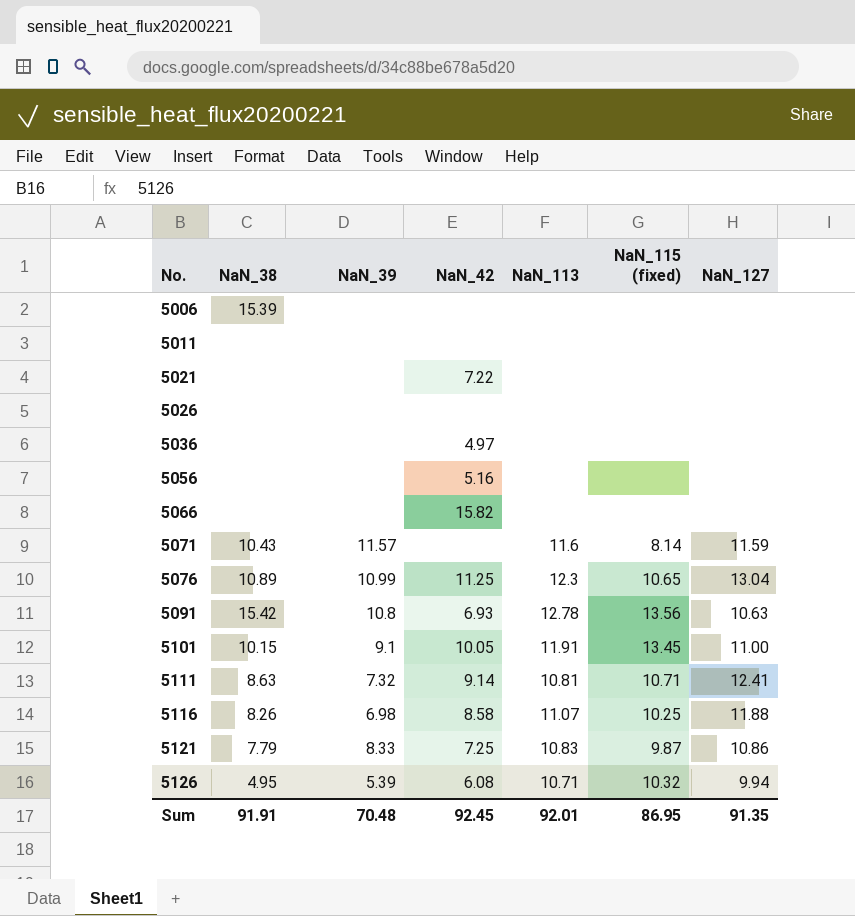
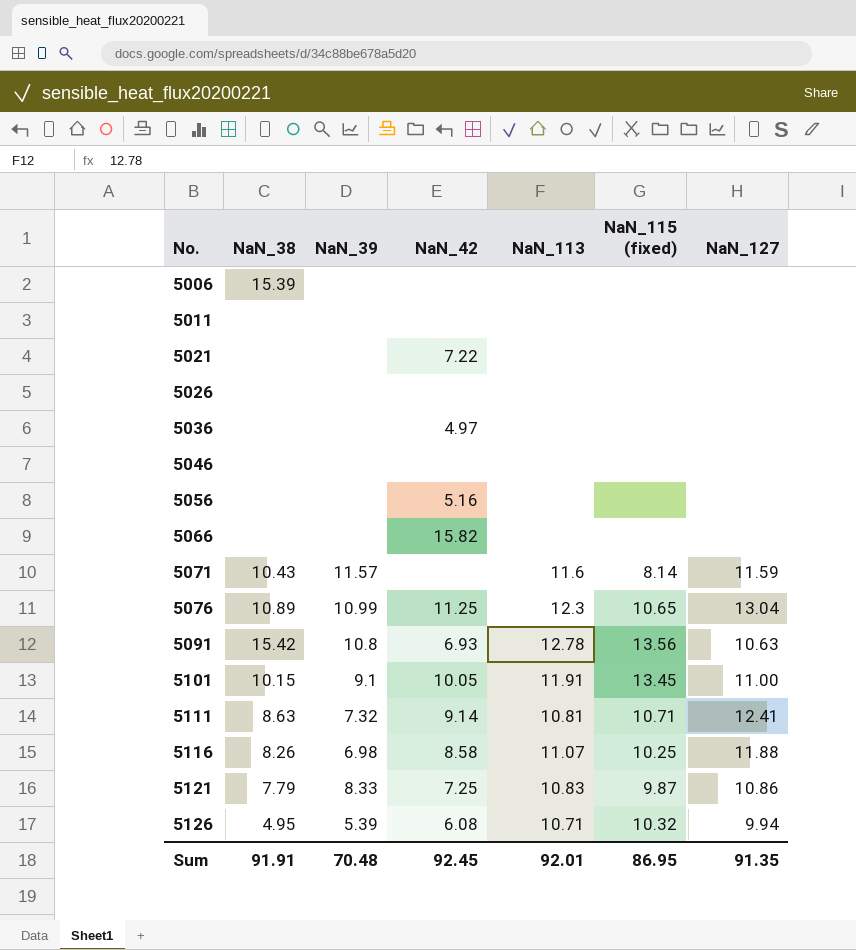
row 5046: none -> none | none | none | none | none | none

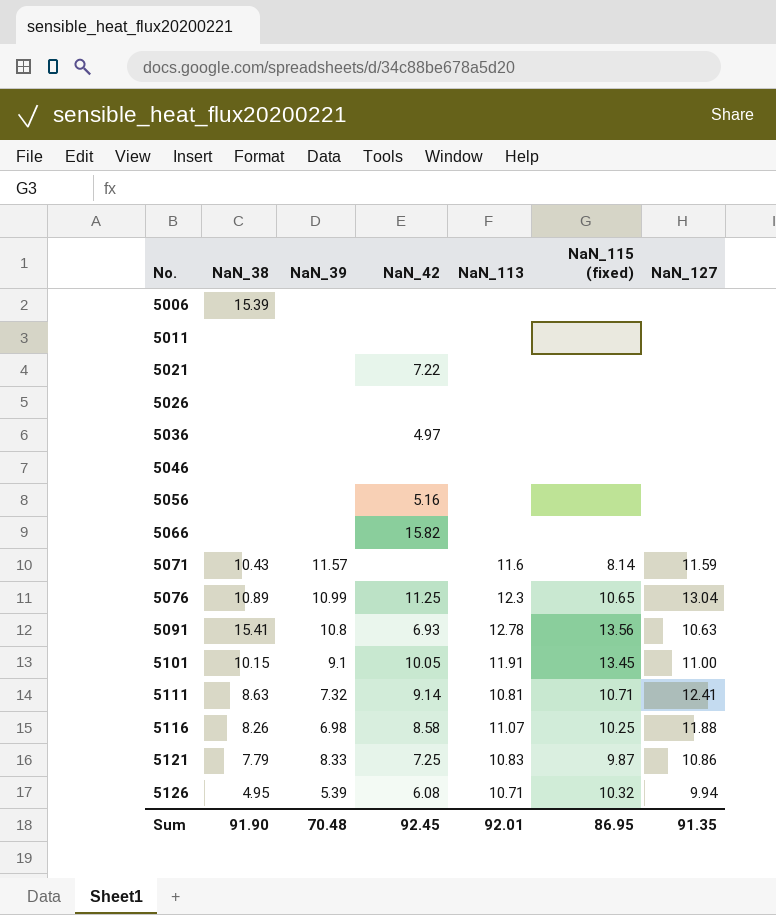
5091 | NaN_38: 15.42 -> 15.41
Sum | NaN_38: 91.91 -> 91.90

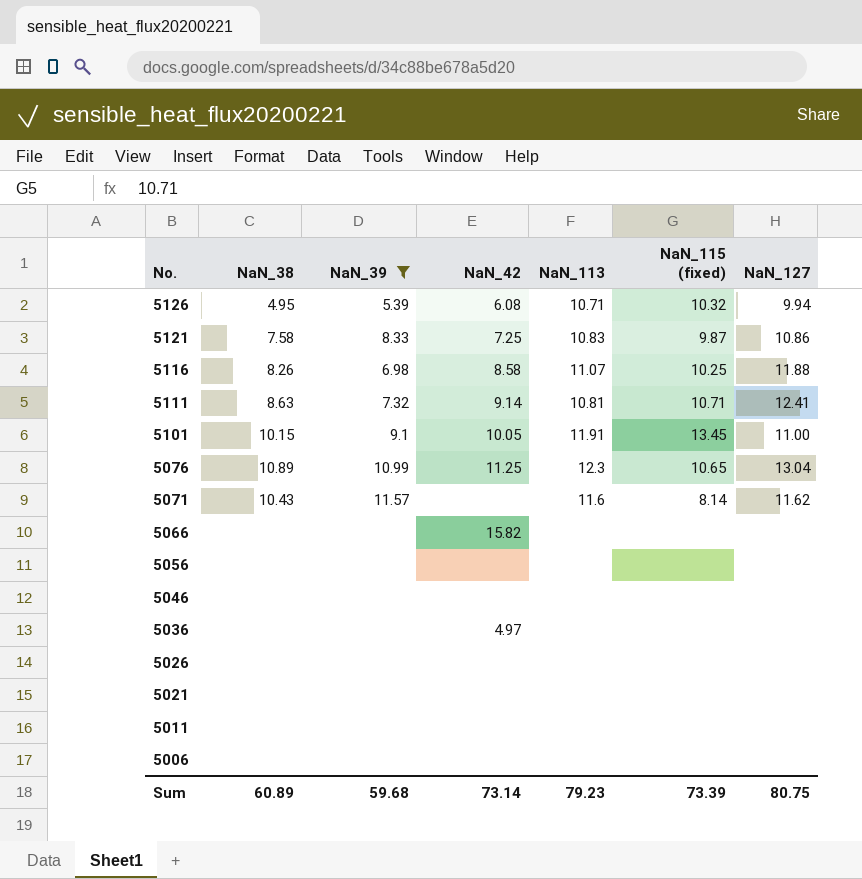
filter: none -> NaN_39 != 10.8
row order: No. ascending -> No. descending
5121 | NaN_38: 7.79 -> 7.58
5071 | NaN_127: 11.59 -> 11.62
5056 | NaN_42: 5.16 -> none
5021 | NaN_42: 7.22 -> none
5006 | NaN_38: 15.39 -> none
Sum | NaN_38: 91.90 -> 60.89
Sum | NaN_39: 70.48 -> 59.68
Sum | NaN_42: 92.45 -> 73.14
Sum | NaN_113: 92.01 -> 79.23
Sum | NaN_115 (fixed): 86.95 -> 73.39
Sum | NaN_127: 91.35 -> 80.75

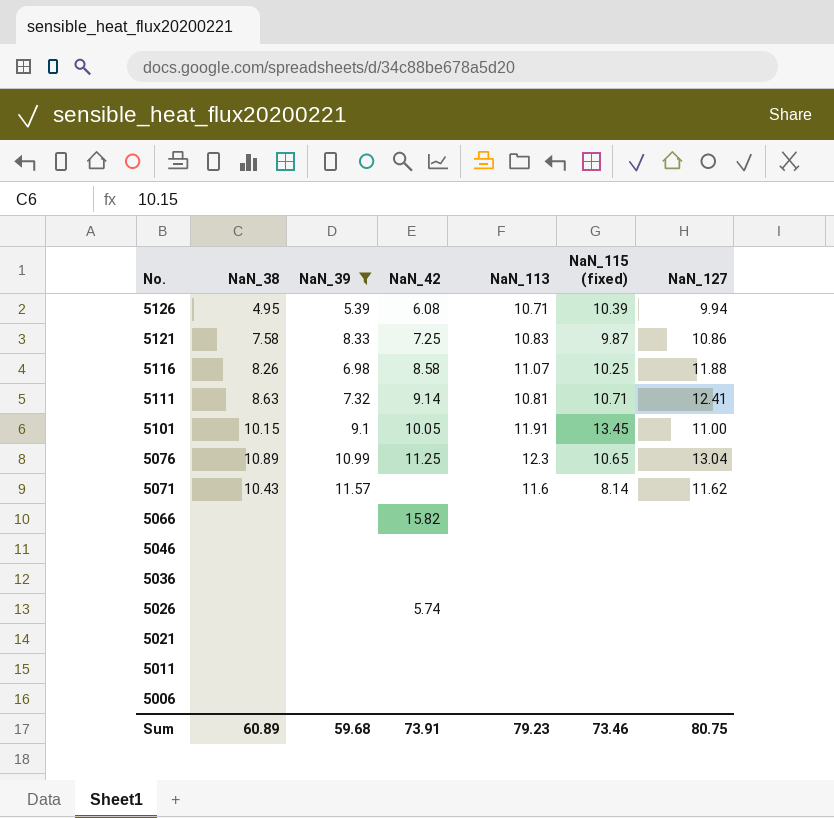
row 5056: none | none | none | none | none | none -> none
5126 | NaN_115 (fixed): 10.32 -> 10.39
5036 | NaN_42: 4.97 -> none
5026 | NaN_42: none -> 5.74
Sum | NaN_42: 73.14 -> 73.91
Sum | NaN_115 (fixed): 73.39 -> 73.46

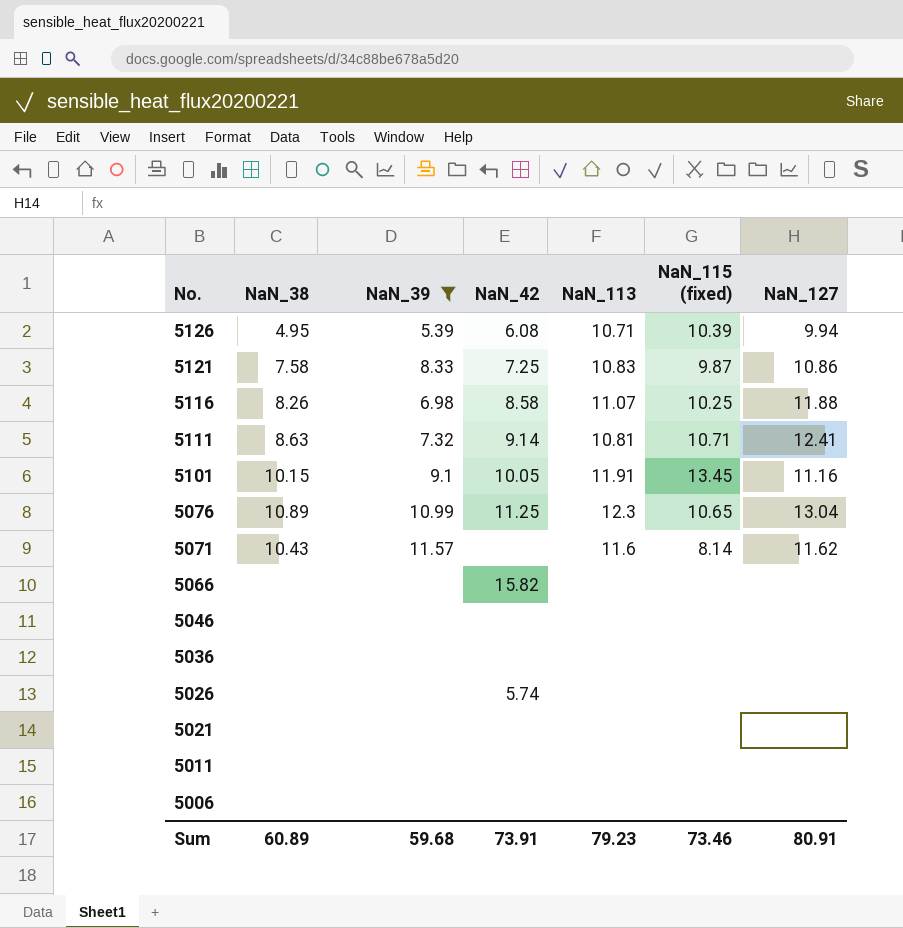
5101 | NaN_127: 11.00 -> 11.16
Sum | NaN_127: 80.75 -> 80.91

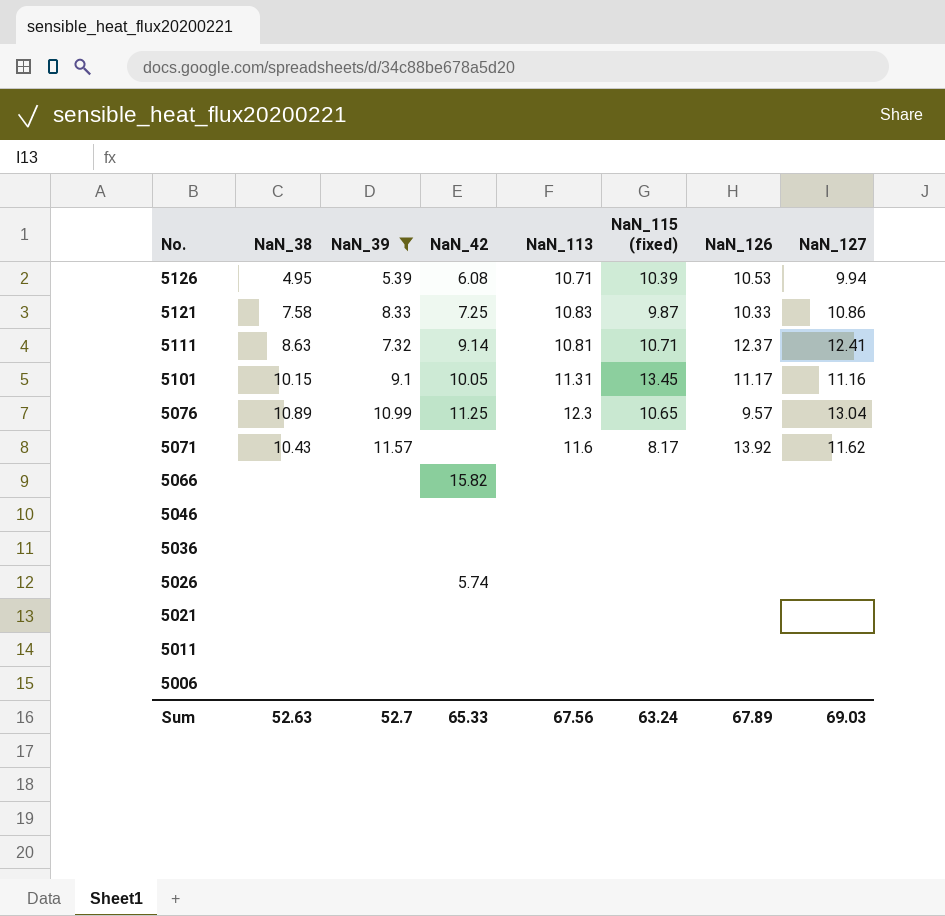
column NaN_126 | position: none -> 7
row 5116: 8.26 | 6.98 | 8.58 | 11.07 | 10.25 | 11.88 -> none
5101 | NaN_113: 11.91 -> 11.31
5071 | NaN_115 (fixed): 8.14 -> 8.17
Sum | NaN_38: 60.89 -> 52.63
Sum | NaN_39: 59.68 -> 52.7
Sum | NaN_42: 73.91 -> 65.33
Sum | NaN_113: 79.23 -> 67.56
Sum | NaN_115 (fixed): 73.46 -> 63.24
Sum | NaN_127: 80.91 -> 69.03

